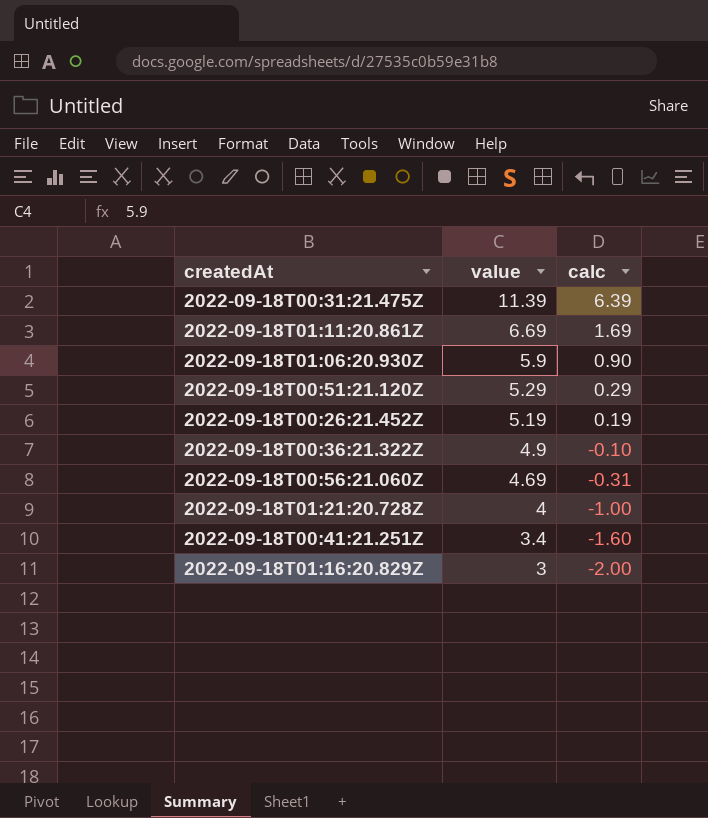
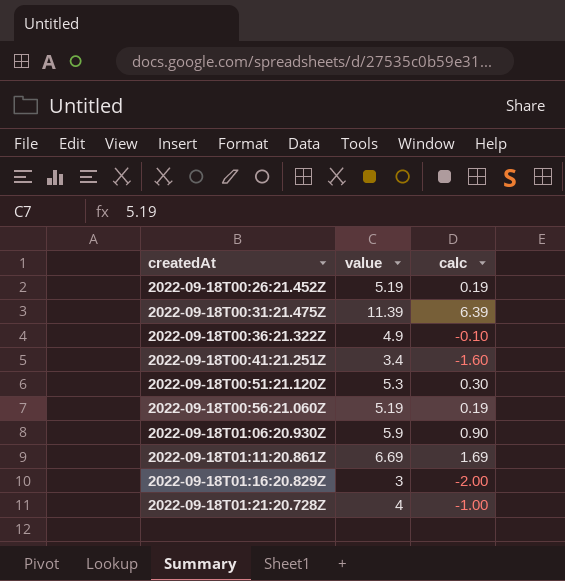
row order: value descending -> createdAt ascending
2022-09-18T00:51:21.120Z | value: 5.29 -> 5.3
2022-09-18T00:51:21.120Z | calc: 0.29 -> 0.30
2022-09-18T00:56:21.060Z | value: 4.69 -> 5.19
2022-09-18T00:56:21.060Z | calc: -0.31 -> 0.19

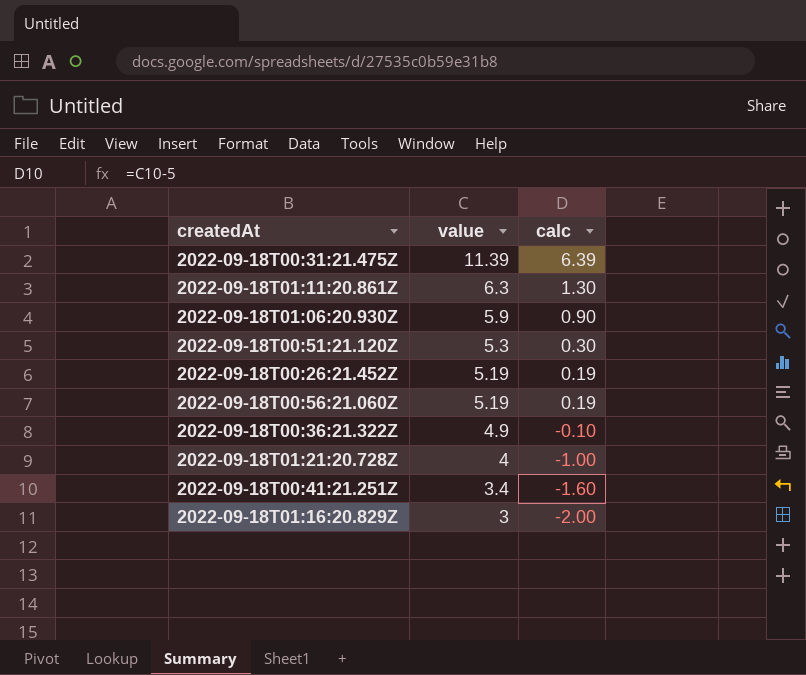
row order: createdAt ascending -> value descending
2022-09-18T01:11:20.861Z | value: 6.69 -> 6.3
2022-09-18T01:11:20.861Z | calc: 1.69 -> 1.30

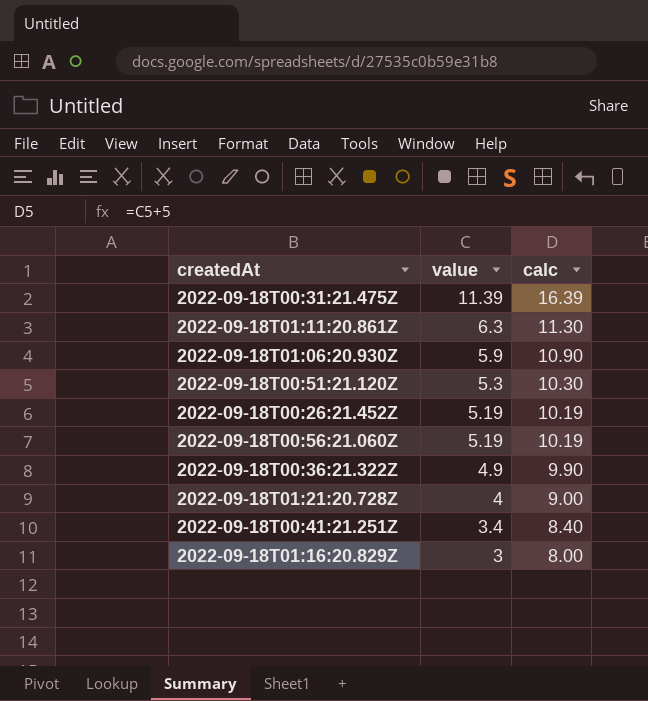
column calc | formula: [value] - 5 -> [value] + 5

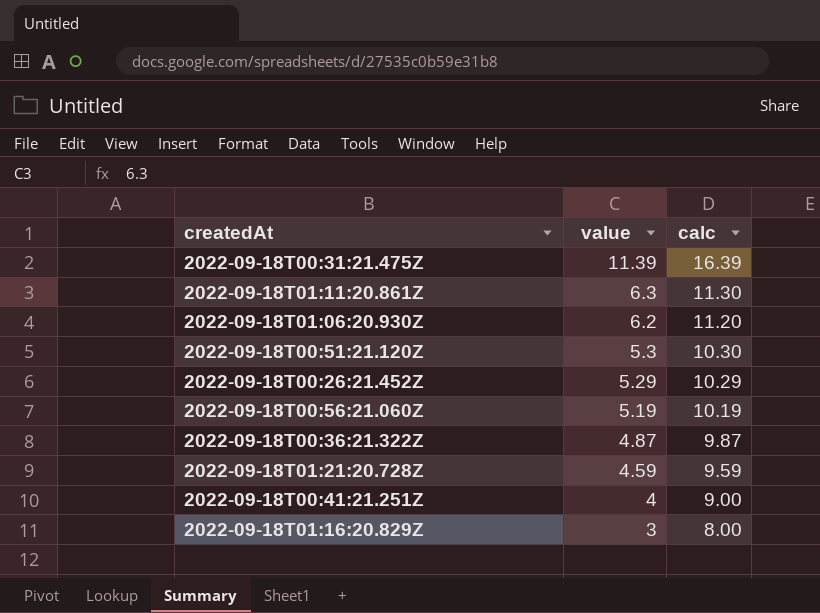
2022-09-18T01:06:20.930Z | value: 5.9 -> 6.2
2022-09-18T01:06:20.930Z | calc: 10.90 -> 11.20
2022-09-18T00:26:21.452Z | value: 5.19 -> 5.29
2022-09-18T00:26:21.452Z | calc: 10.19 -> 10.29
2022-09-18T00:36:21.322Z | value: 4.9 -> 4.87
2022-09-18T00:36:21.322Z | calc: 9.90 -> 9.87
2022-09-18T01:21:20.728Z | value: 4 -> 4.59
2022-09-18T01:21:20.728Z | calc: 9.00 -> 9.59
2022-09-18T00:41:21.251Z | value: 3.4 -> 4
2022-09-18T00:41:21.251Z | calc: 8.40 -> 9.00

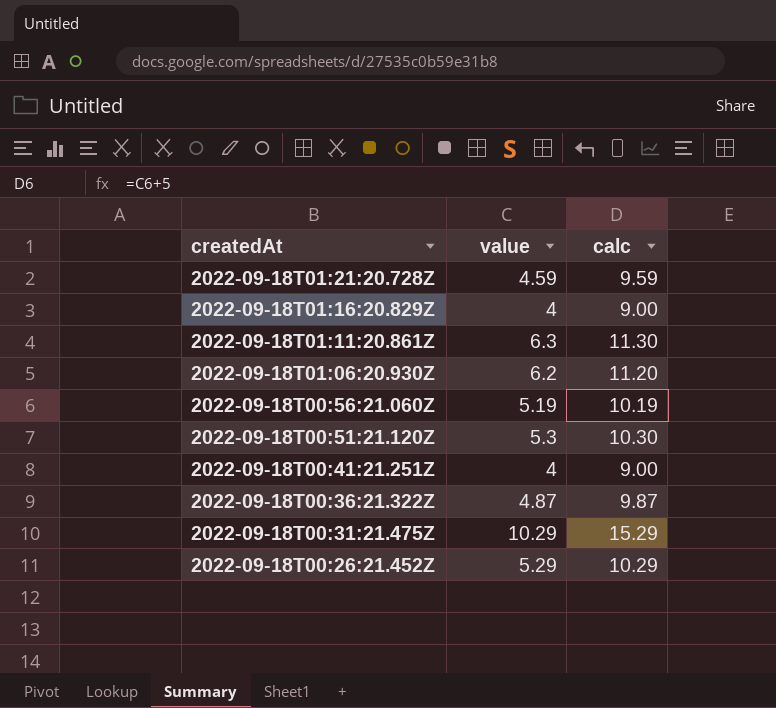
row order: value descending -> createdAt descending
2022-09-18T01:16:20.829Z | value: 3 -> 4
2022-09-18T01:16:20.829Z | calc: 8.00 -> 9.00
2022-09-18T00:31:21.475Z | value: 11.39 -> 10.29
2022-09-18T00:31:21.475Z | calc: 16.39 -> 15.29

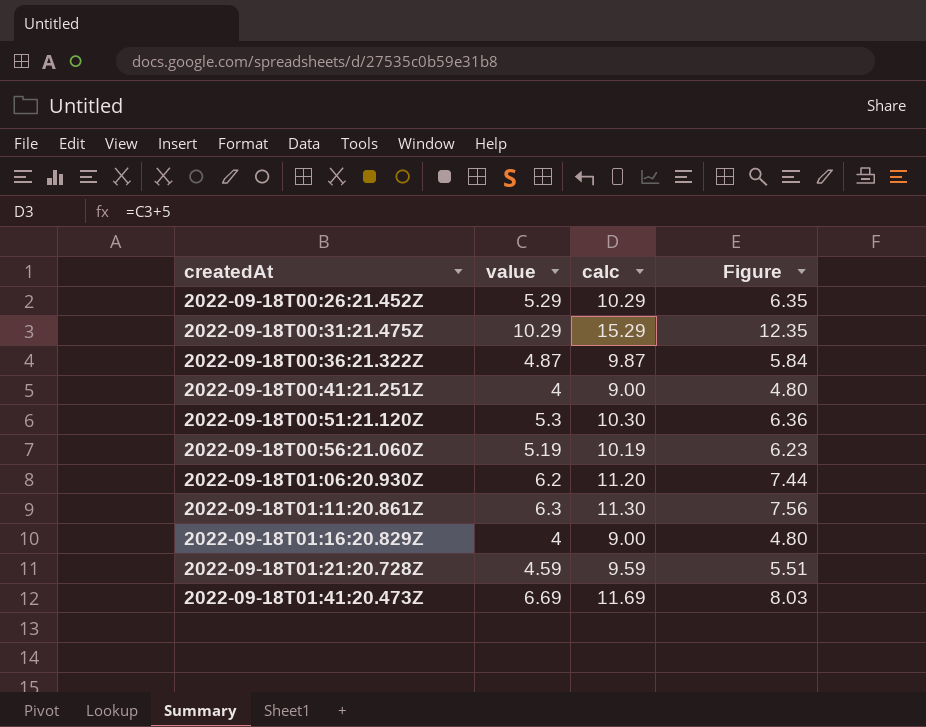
row order: createdAt descending -> createdAt ascending
column Figure | formula: none -> [value] * 1.2
row 2022-09-18T01:41:20.473Z: none -> 6.69 | 11.69 | 8.03

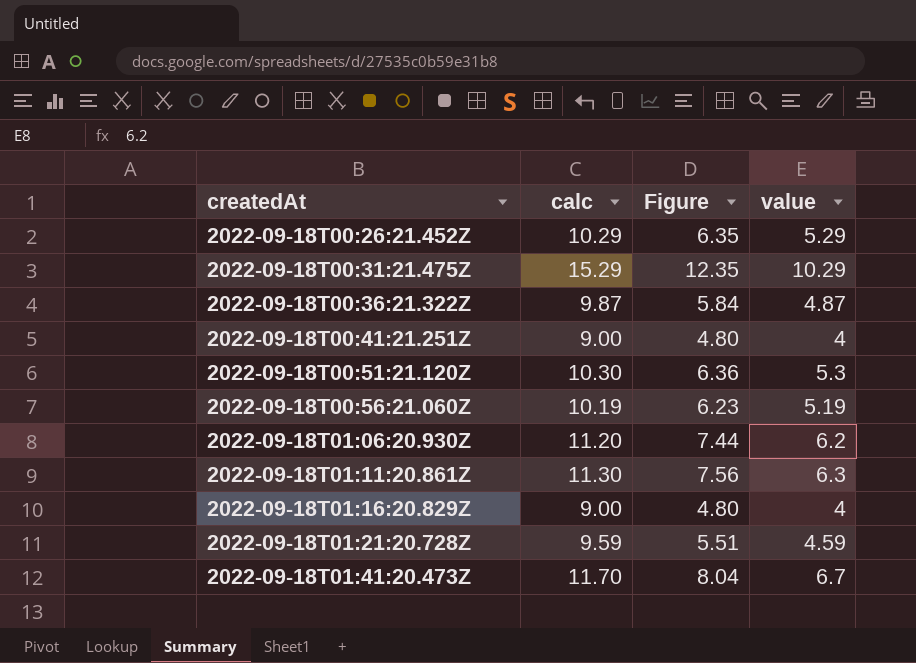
column value | position: 2 -> 4
2022-09-18T01:41:20.473Z | calc: 11.69 -> 11.70
2022-09-18T01:41:20.473Z | Figure: 8.03 -> 8.04
2022-09-18T01:41:20.473Z | value: 6.69 -> 6.7

